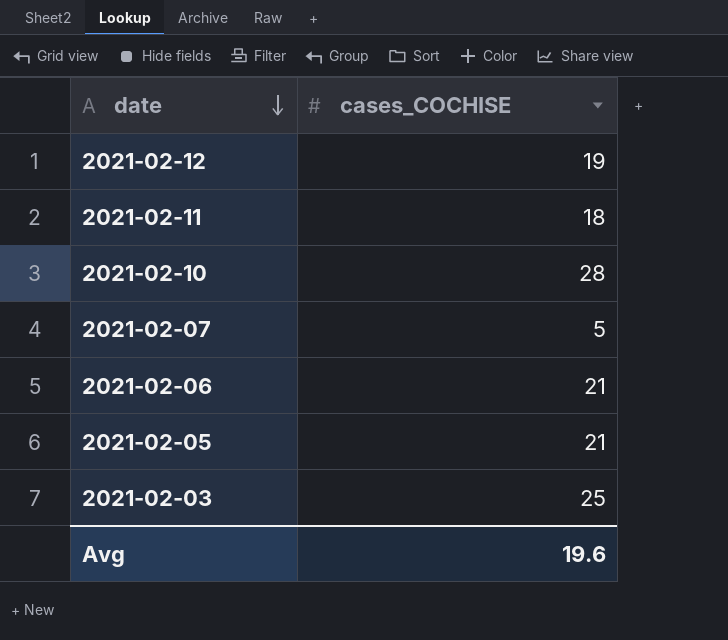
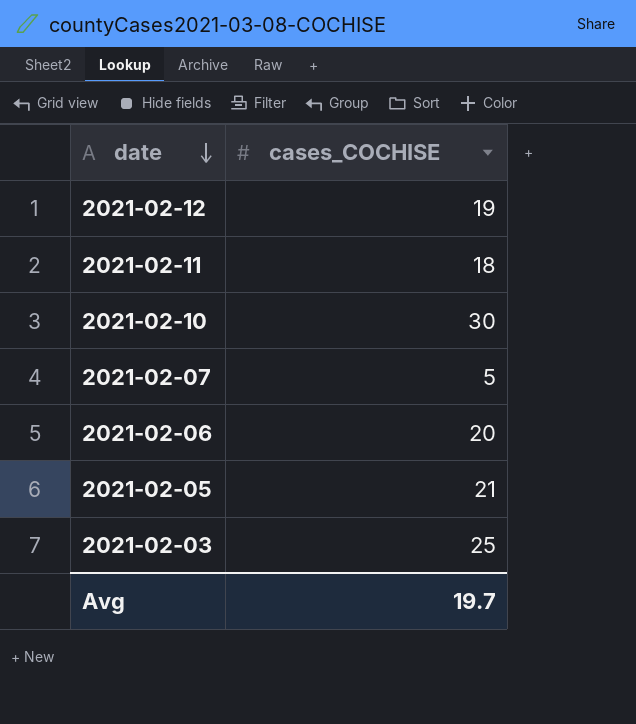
2021-02-10 | cases_COCHISE: 28 -> 30
2021-02-06 | cases_COCHISE: 21 -> 20
Avg | cases_COCHISE: 19.6 -> 19.7

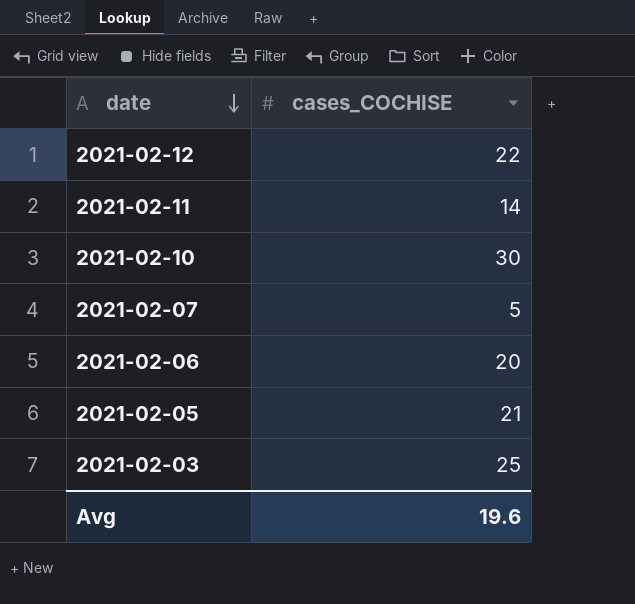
2021-02-12 | cases_COCHISE: 19 -> 22
2021-02-11 | cases_COCHISE: 18 -> 14
Avg | cases_COCHISE: 19.7 -> 19.6

